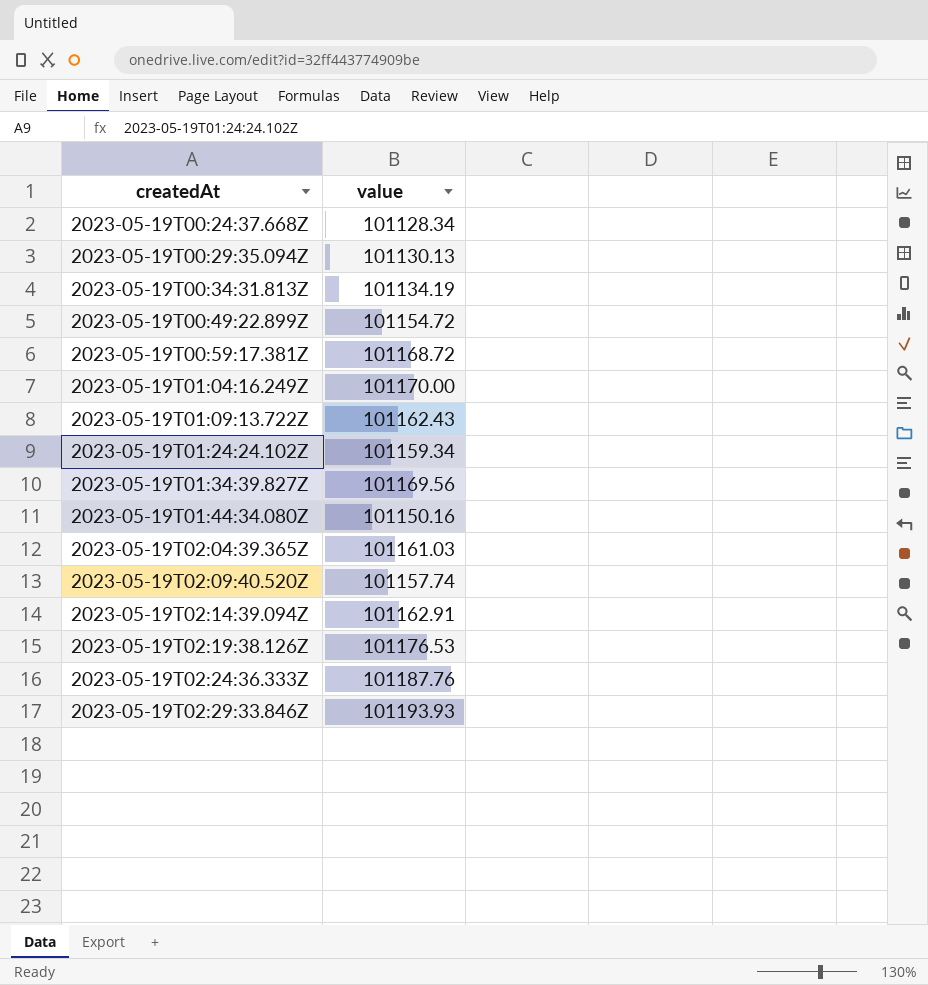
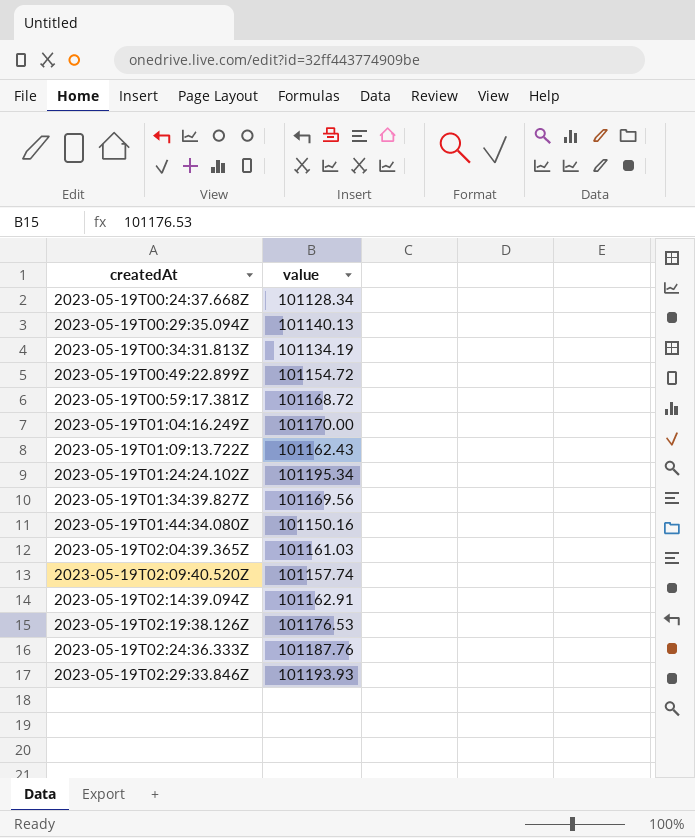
2023-05-19T00:29:35.094Z | value: 101130.13 -> 101140.13
2023-05-19T01:24:24.102Z | value: 101159.34 -> 101195.34

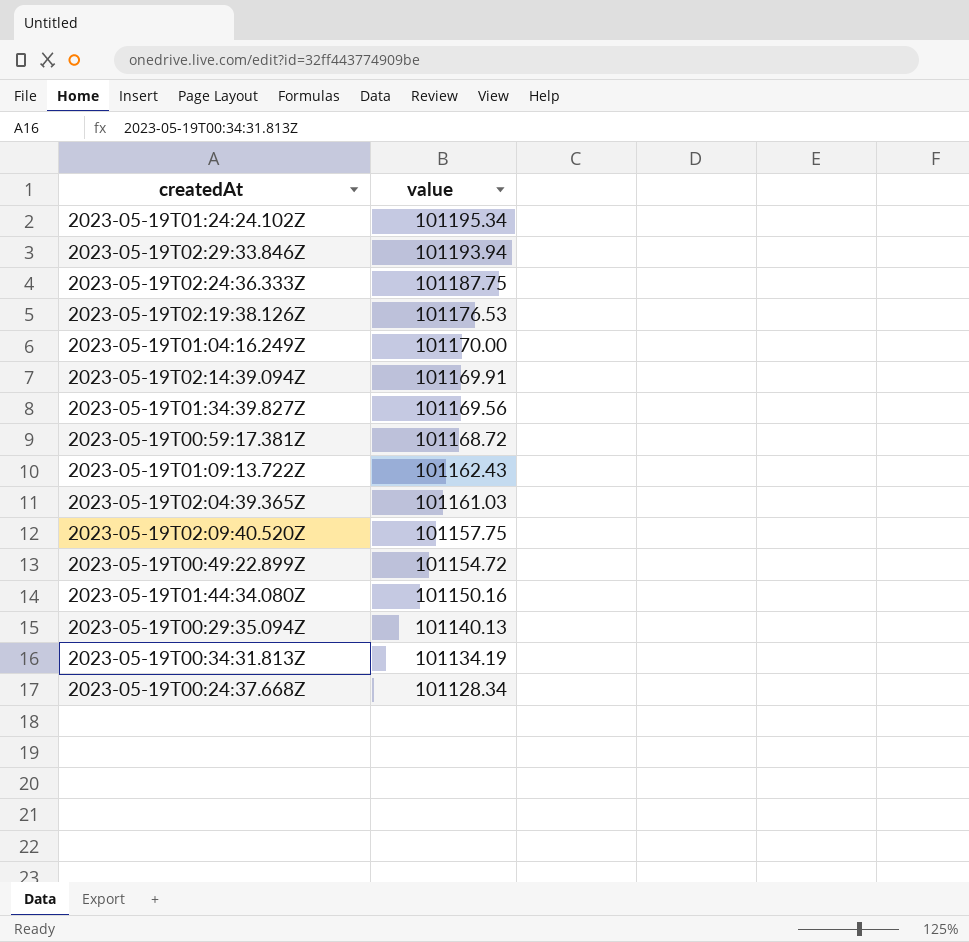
row order: createdAt ascending -> value descending
2023-05-19T02:29:33.846Z | value: 101193.93 -> 101193.94
2023-05-19T02:24:36.333Z | value: 101187.76 -> 101187.75
2023-05-19T02:14:39.094Z | value: 101162.91 -> 101169.91
2023-05-19T02:09:40.520Z | value: 101157.74 -> 101157.75

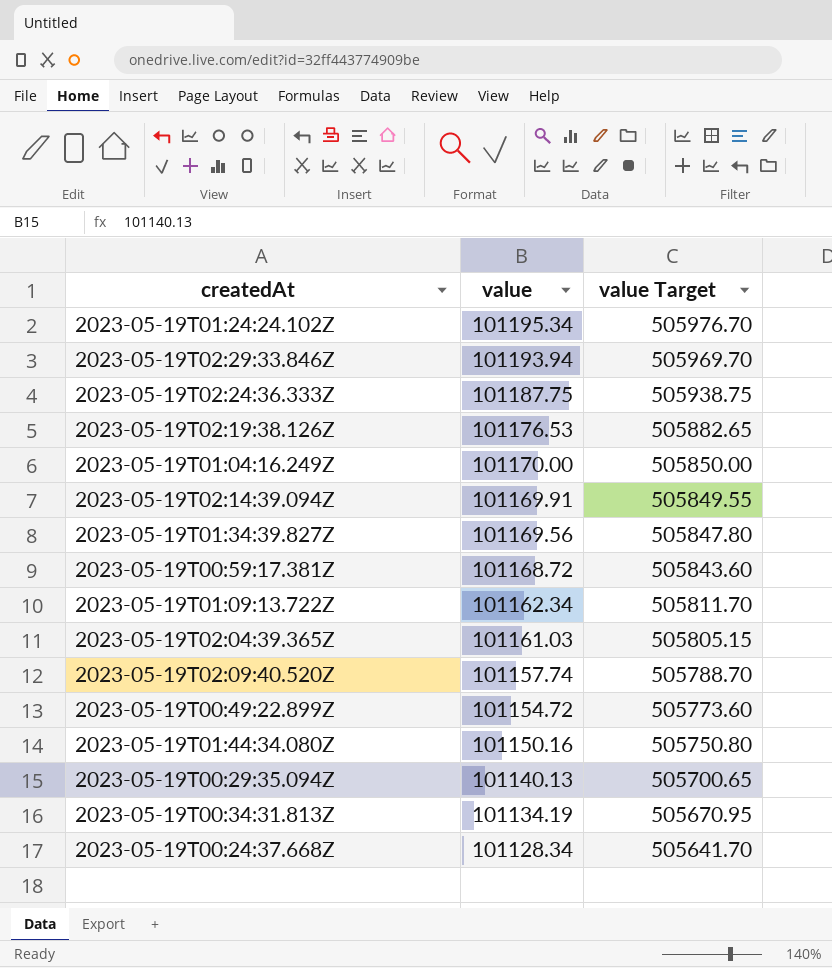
column value Target | formula: none -> [value] * 5
2023-05-19T01:09:13.722Z | value: 101162.43 -> 101162.34
2023-05-19T02:09:40.520Z | value: 101157.75 -> 101157.74

